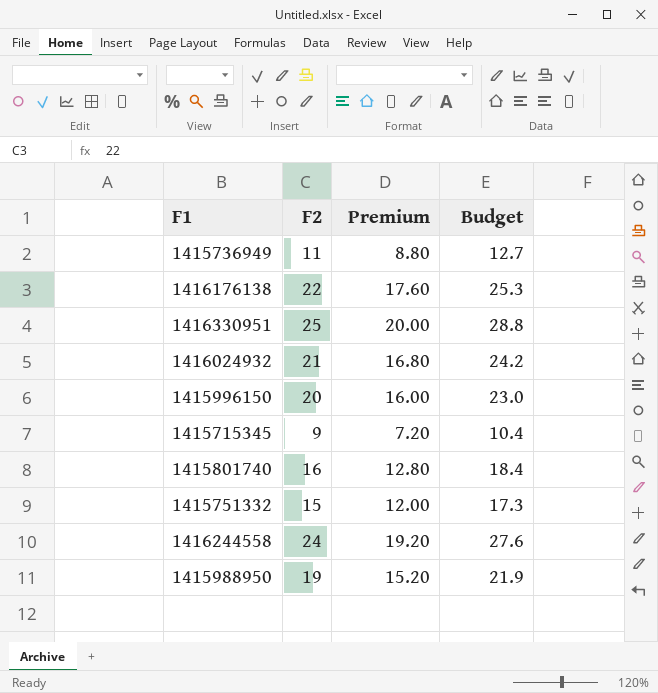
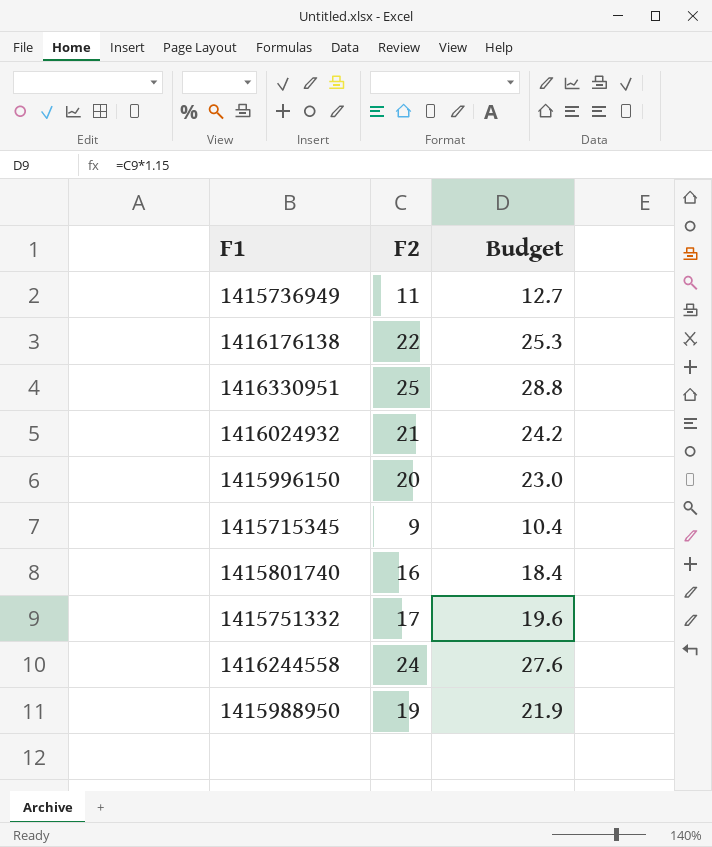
column Premium | formula: [F2] * 0.8 -> none
1415751332 | F2: 15 -> 17
1415751332 | Budget: 17.3 -> 19.6

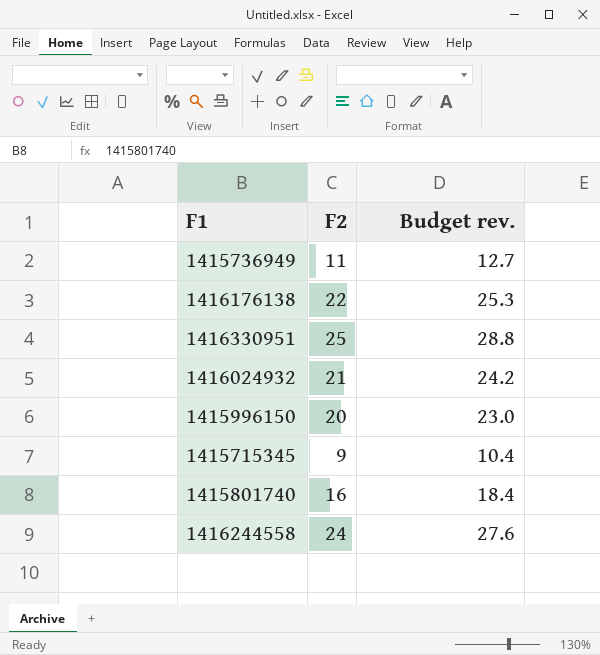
column name: Budget -> Budget rev.
row 1415751332: 17 | 19.6 -> none
row 1415988950: 19 | 21.9 -> none

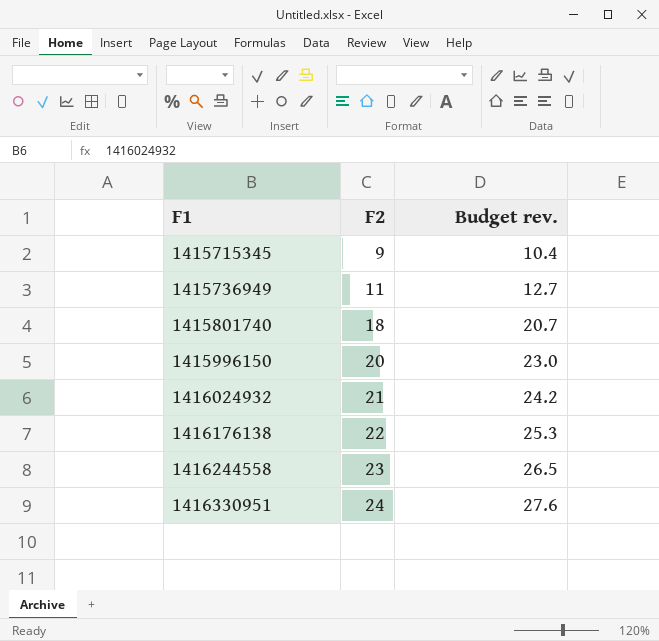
row order: none -> F1 ascending
1415801740 | F2: 16 -> 18
1415801740 | Budget rev.: 18.4 -> 20.7
1416244558 | F2: 24 -> 23
1416244558 | Budget rev.: 27.6 -> 26.5
1416330951 | F2: 25 -> 24
1416330951 | Budget rev.: 28.8 -> 27.6

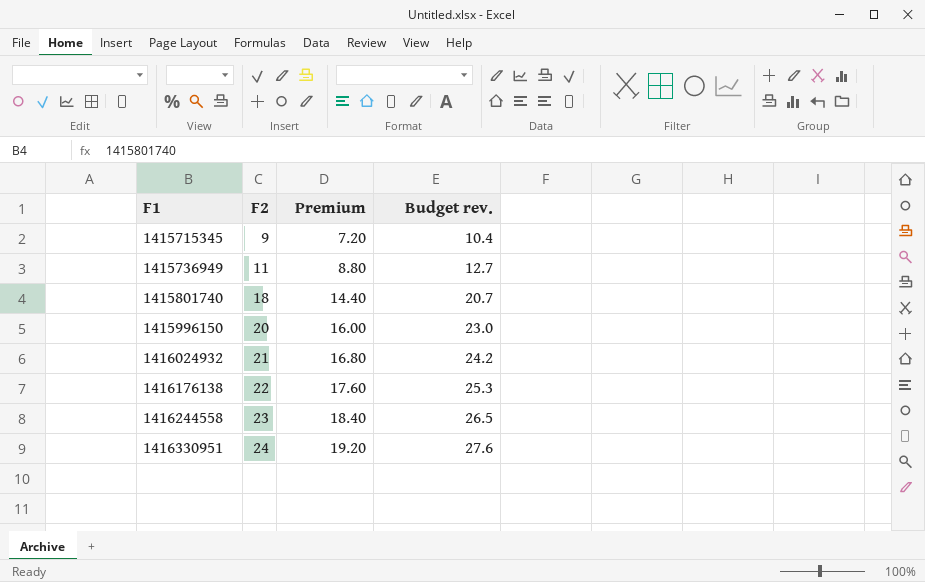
column Premium | formula: none -> [F2] * 0.8

